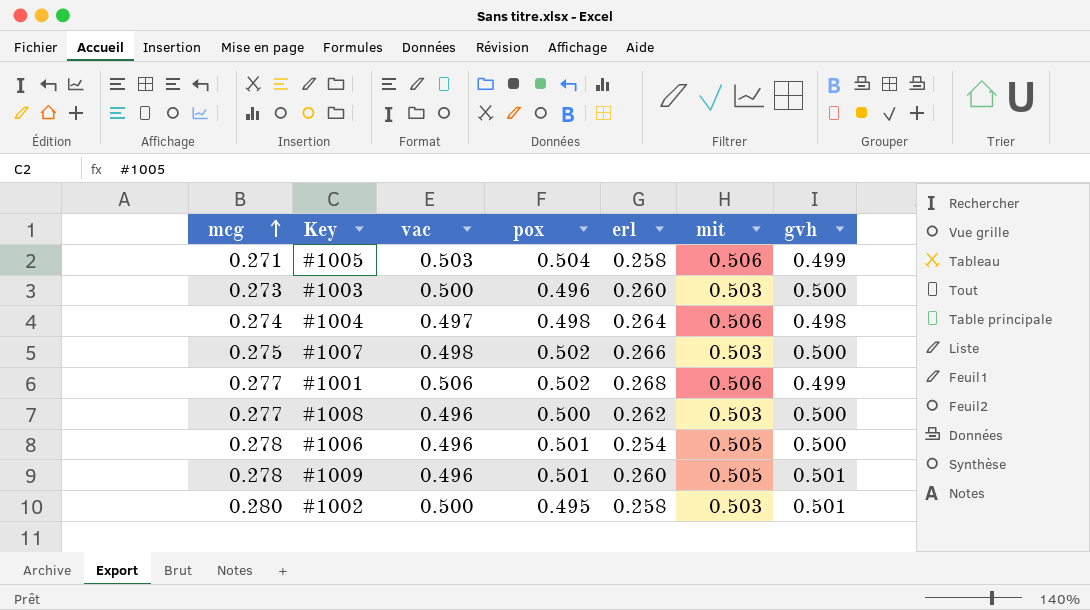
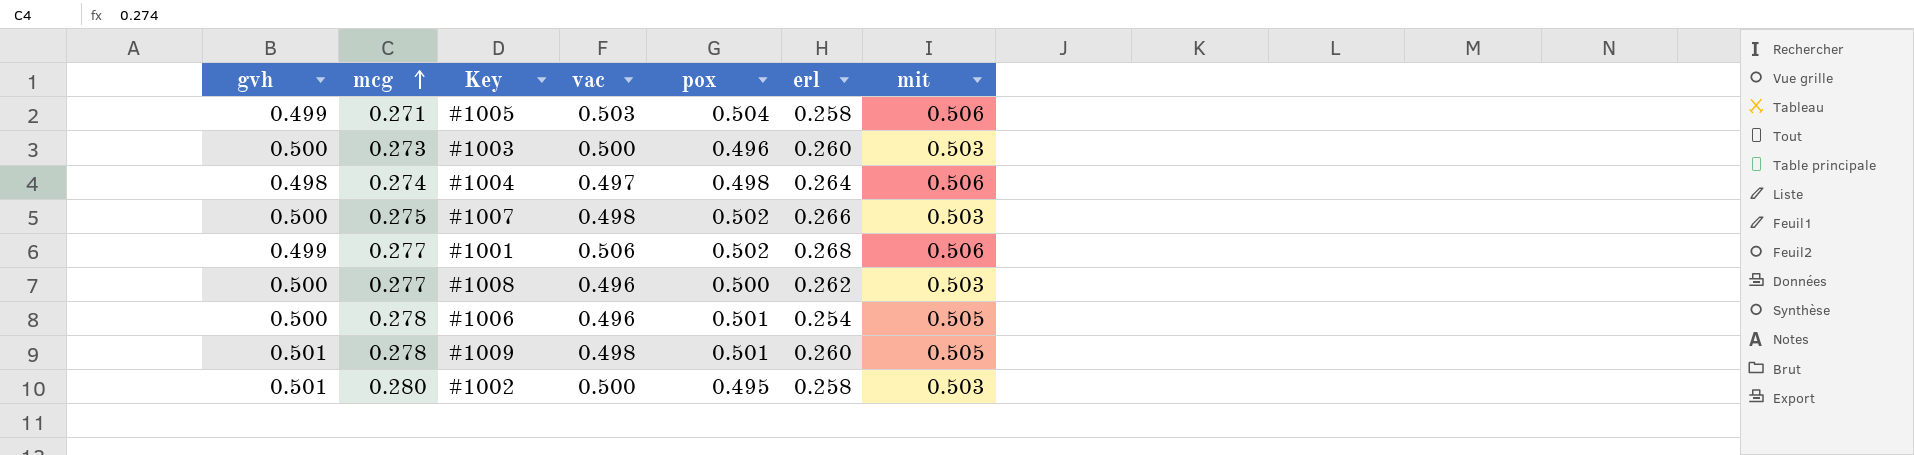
column gvh | position: 7 -> 1
#1009 | vac: 0.496 -> 0.498

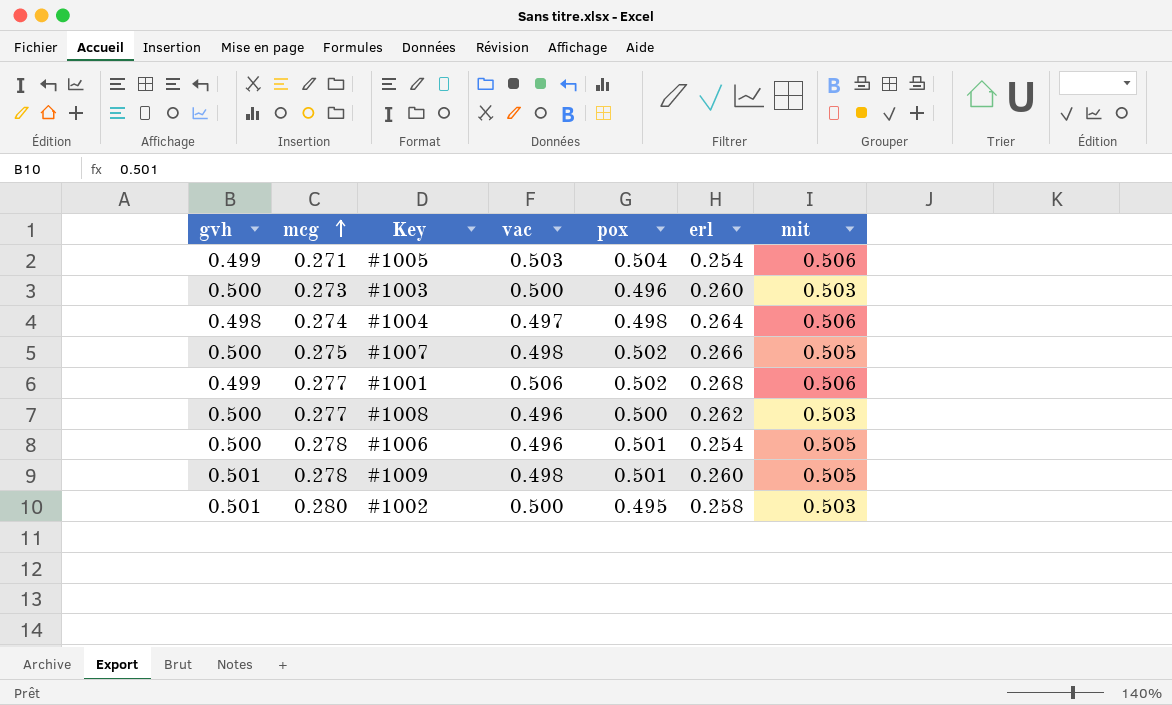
#1005 | erl: 0.258 -> 0.254
#1007 | mit: 0.503 -> 0.505

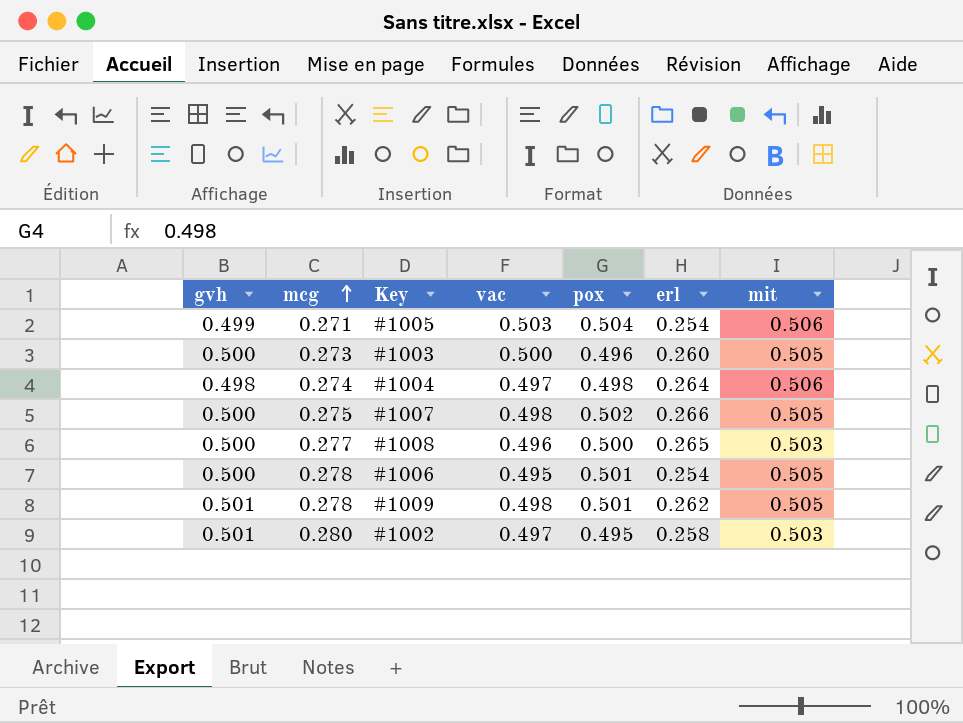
row #1001: 0.499 | 0.277 | 0.506 | 0.502 | 0.268 | 0.506 -> none
#1003 | mit: 0.503 -> 0.505
#1008 | erl: 0.262 -> 0.265
#1006 | vac: 0.496 -> 0.495
#1009 | erl: 0.260 -> 0.262
#1002 | vac: 0.500 -> 0.497

